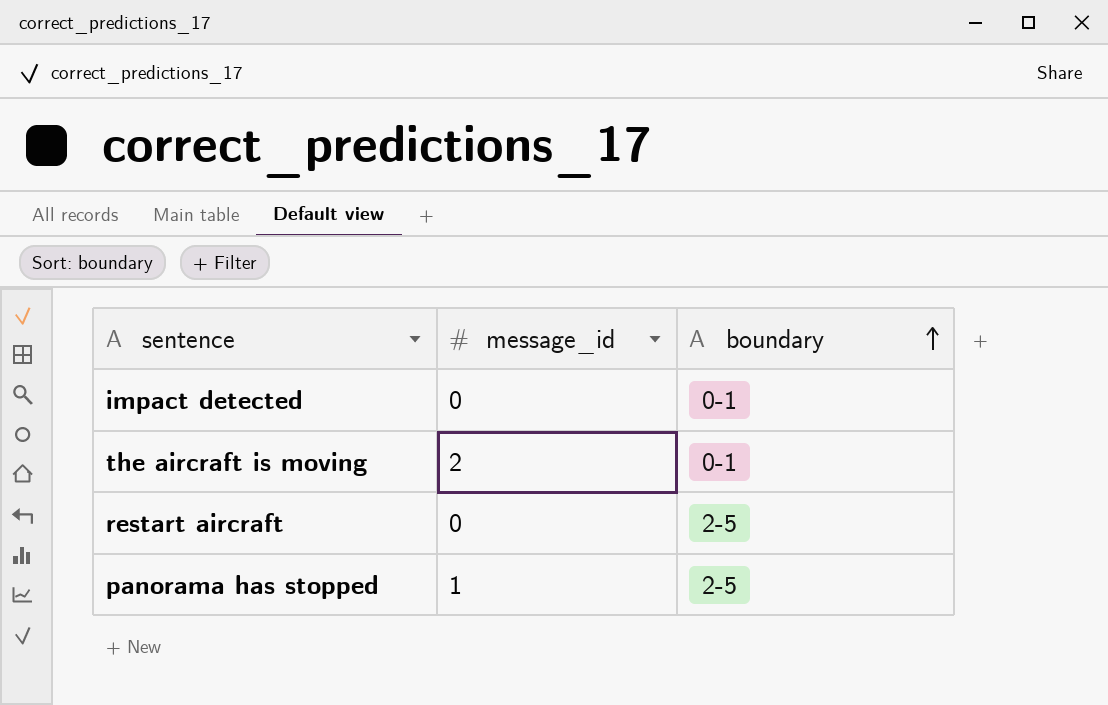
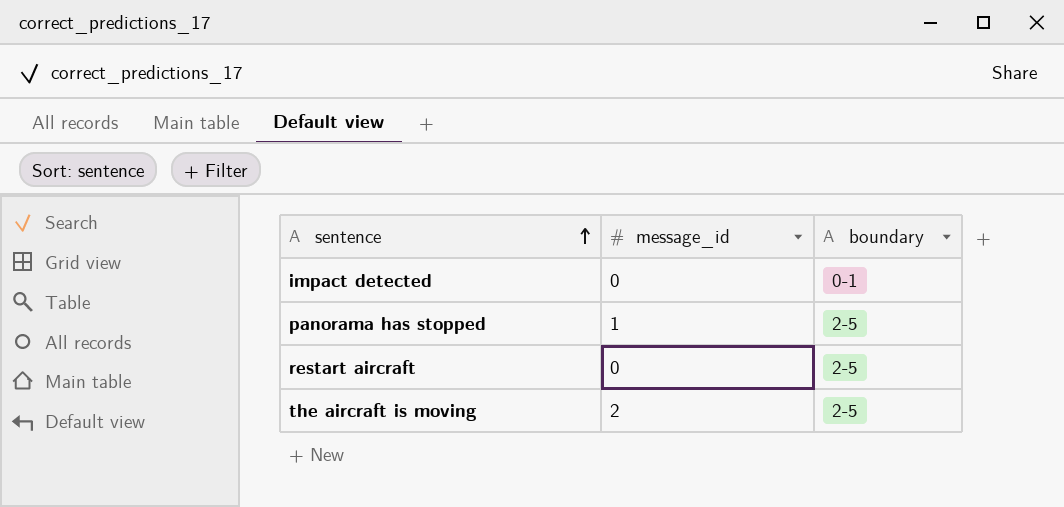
row order: boundary ascending -> sentence ascending
the aircraft is moving | boundary: 0-1 -> 2-5

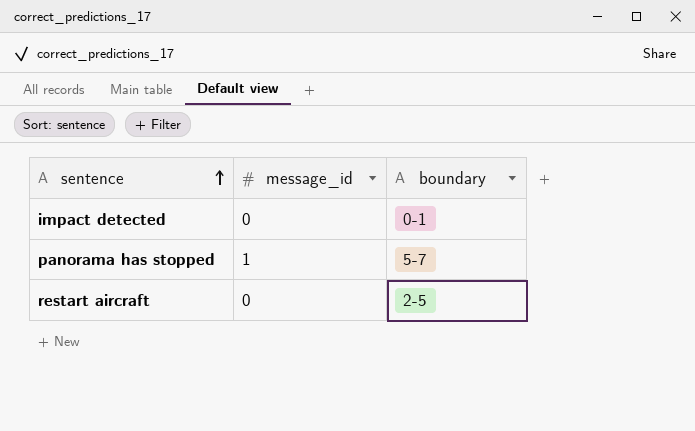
row the aircraft is moving: 2 | 2-5 -> none
panorama has stopped | boundary: 2-5 -> 5-7

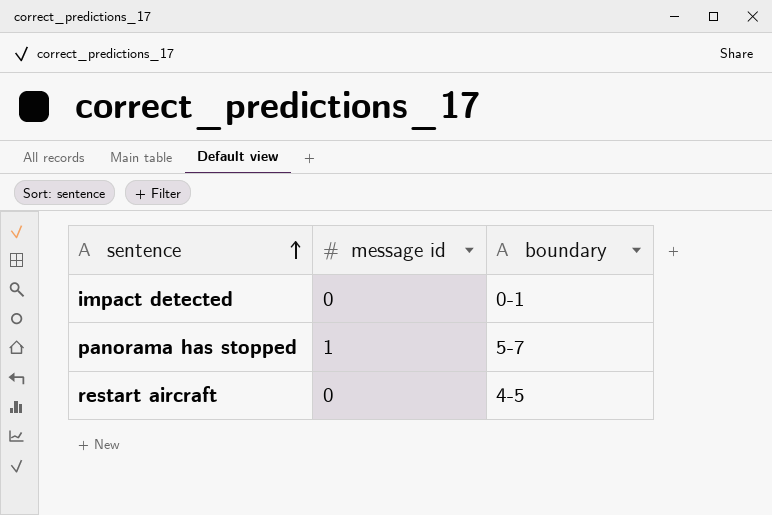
column name: message_id -> message id
restart aircraft | boundary: 2-5 -> 4-5

